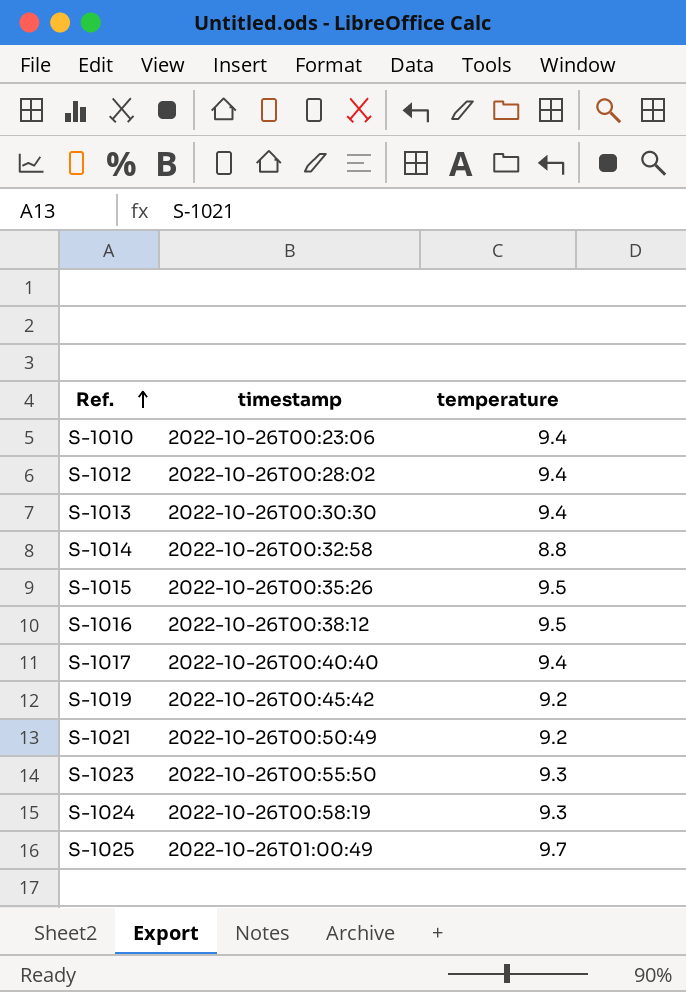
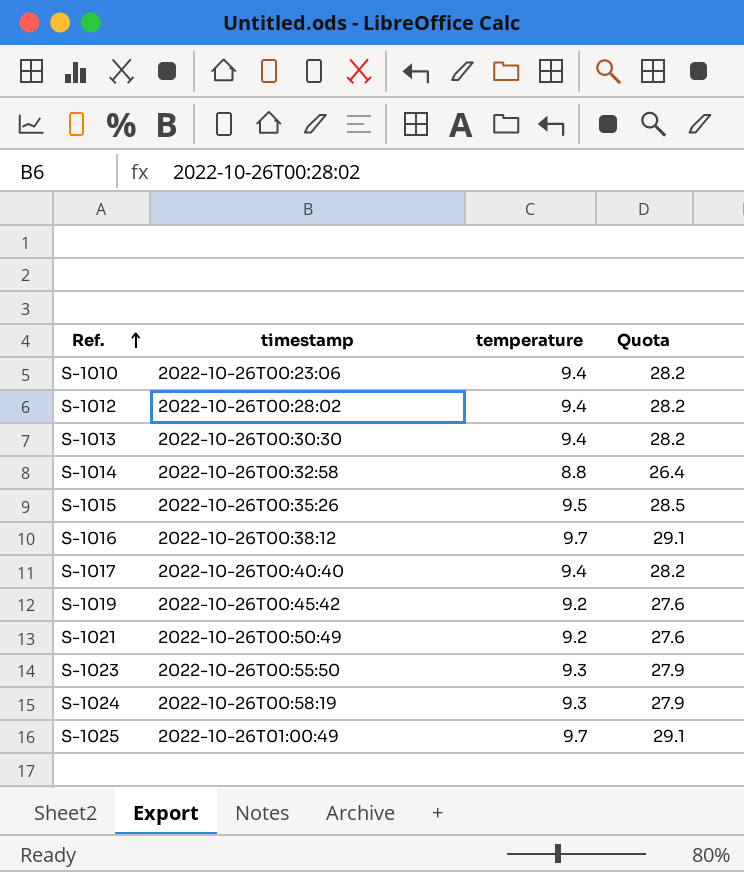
column Quota | formula: none -> [temperature] * 3
S-1016 | temperature: 9.5 -> 9.7

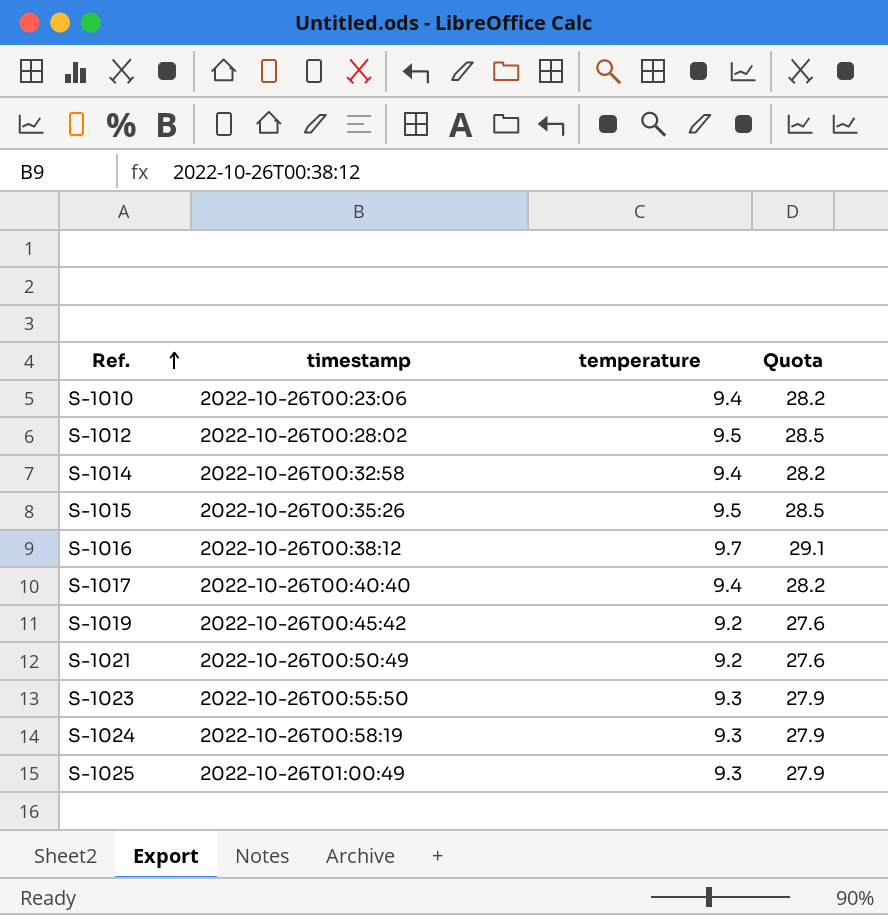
row S-1013: 2022-10-26T00:30:30 | 9.4 | 28.2 -> none
S-1012 | temperature: 9.4 -> 9.5
S-1012 | Quota: 28.2 -> 28.5
S-1014 | temperature: 8.8 -> 9.4
S-1014 | Quota: 26.4 -> 28.2
S-1025 | temperature: 9.7 -> 9.3
S-1025 | Quota: 29.1 -> 27.9

